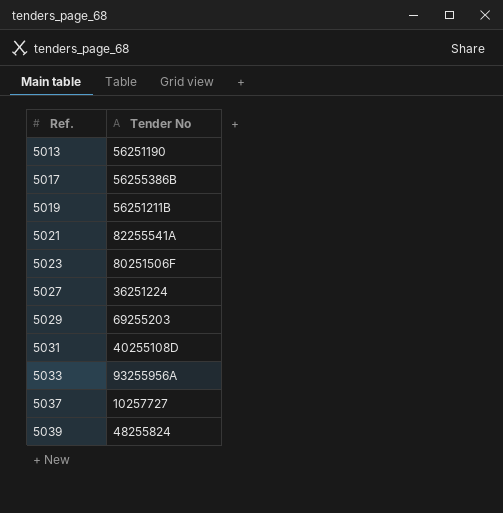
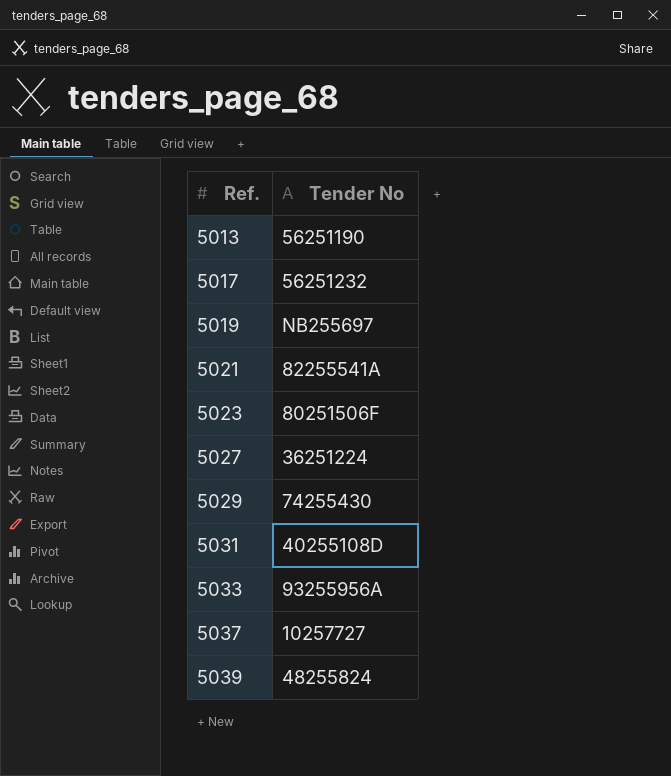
5017 | Tender No: 56255386B -> 56251232
5019 | Tender No: 56251211B -> NB255697
5029 | Tender No: 69255203 -> 74255430

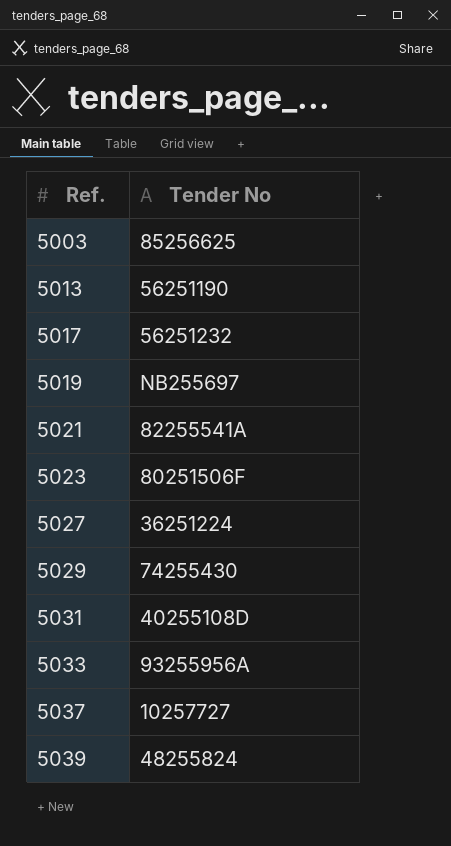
row 5003: none -> 85256625

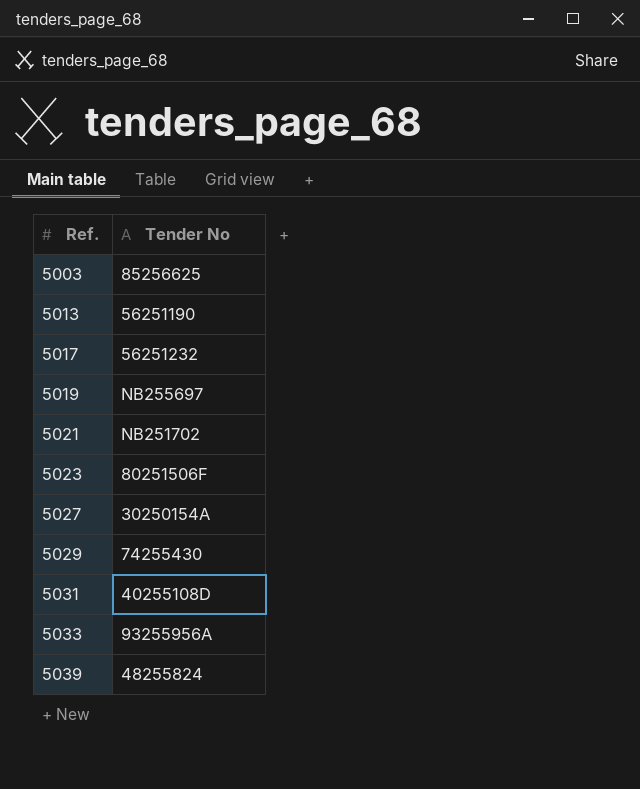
row 5037: 10257727 -> none
5021 | Tender No: 82255541A -> NB251702
5027 | Tender No: 36251224 -> 30250154A

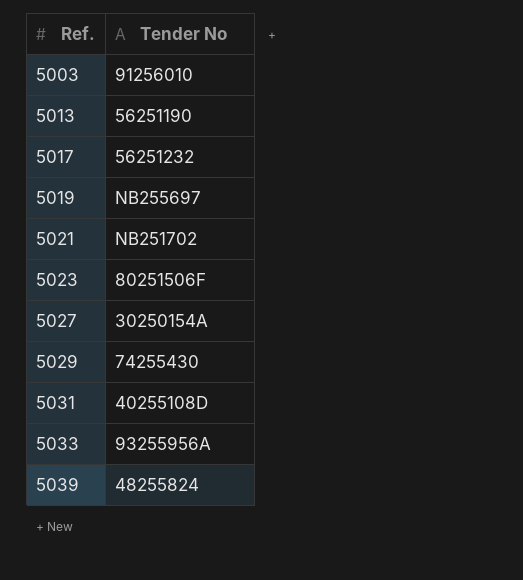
5003 | Tender No: 85256625 -> 91256010

